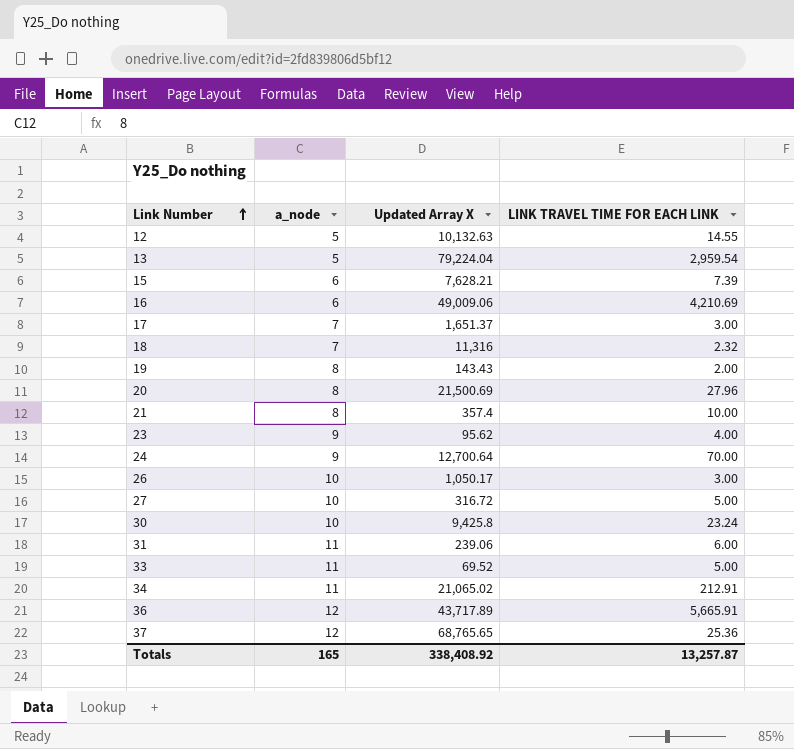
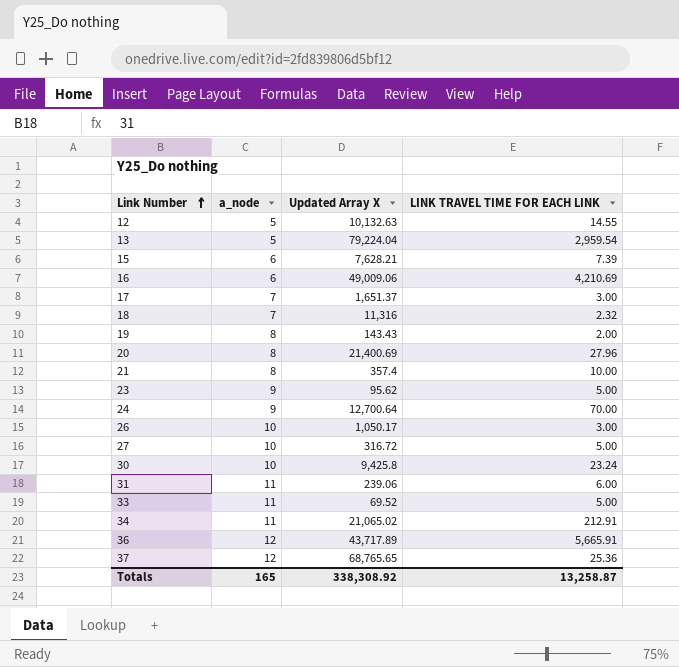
20 | Updated Array X: 21,500.69 -> 21,400.69
23 | LINK TRAVEL TIME FOR EACH LINK: 4.00 -> 5.00
Totals | Updated Array X: 338,408.92 -> 338,308.92
Totals | LINK TRAVEL TIME FOR EACH LINK: 13,257.87 -> 13,258.87

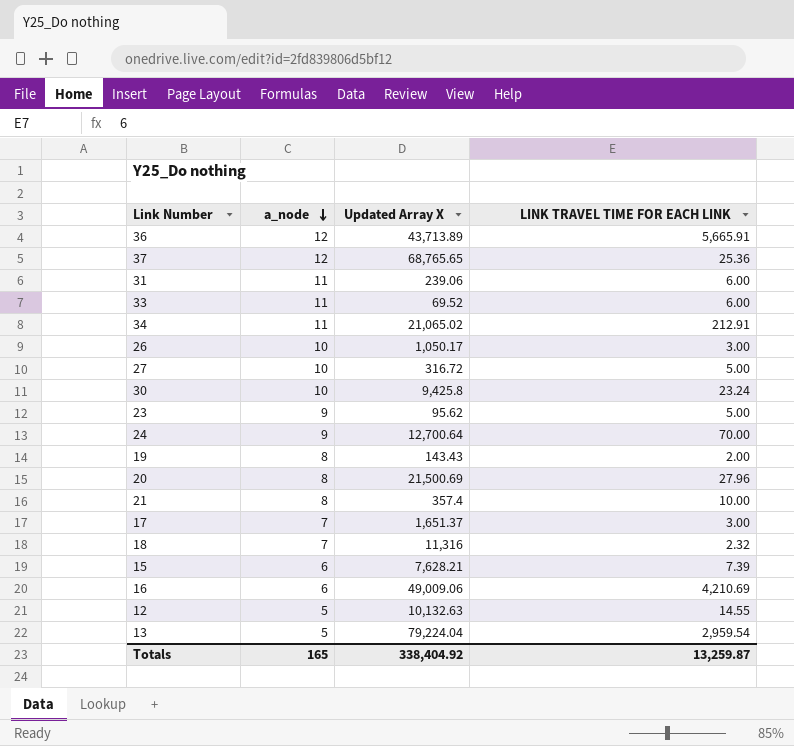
row order: Link Number ascending -> a_node descending
36 | Updated Array X: 43,717.89 -> 43,713.89
33 | LINK TRAVEL TIME FOR EACH LINK: 5.00 -> 6.00
20 | Updated Array X: 21,400.69 -> 21,500.69
Totals | Updated Array X: 338,308.92 -> 338,404.92
Totals | LINK TRAVEL TIME FOR EACH LINK: 13,258.87 -> 13,259.87

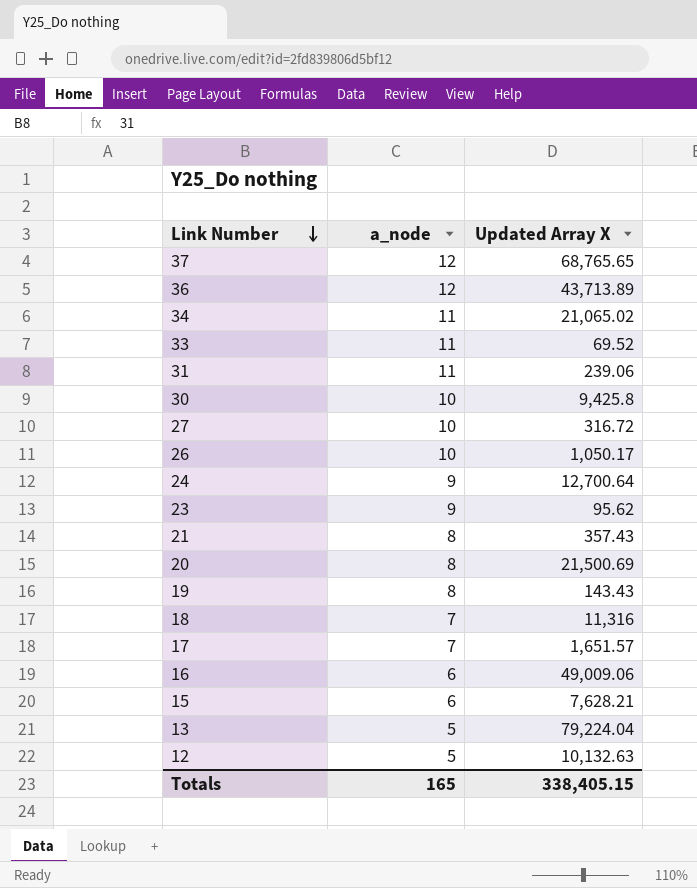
row order: a_node descending -> Link Number descending
column LINK TRAVEL TIME FOR EACH LINK | position: 4 -> none
21 | Updated Array X: 357.4 -> 357.43
17 | Updated Array X: 1,651.37 -> 1,651.57
Totals | Updated Array X: 338,404.92 -> 338,405.15

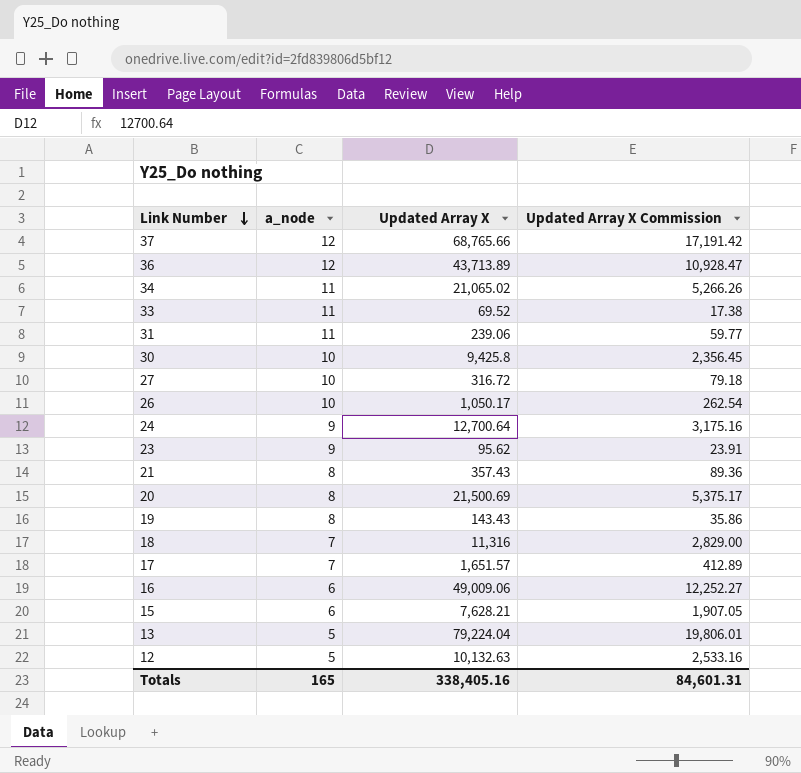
column Updated Array X Commission | formula: none -> [Updated Array X] * 0.25
37 | Updated Array X: 68,765.65 -> 68,765.66
Totals | Updated Array X: 338,405.15 -> 338,405.16

